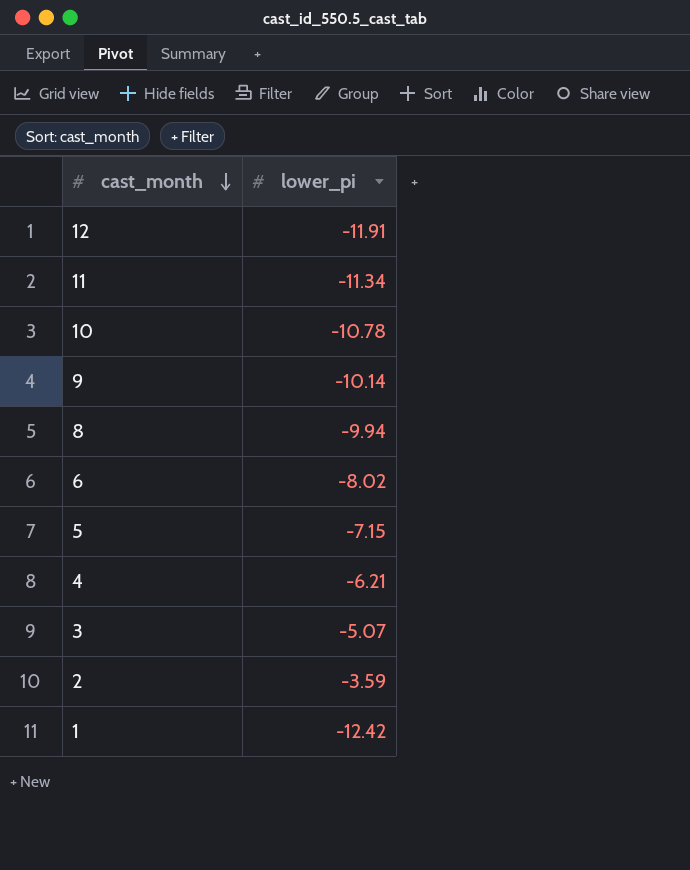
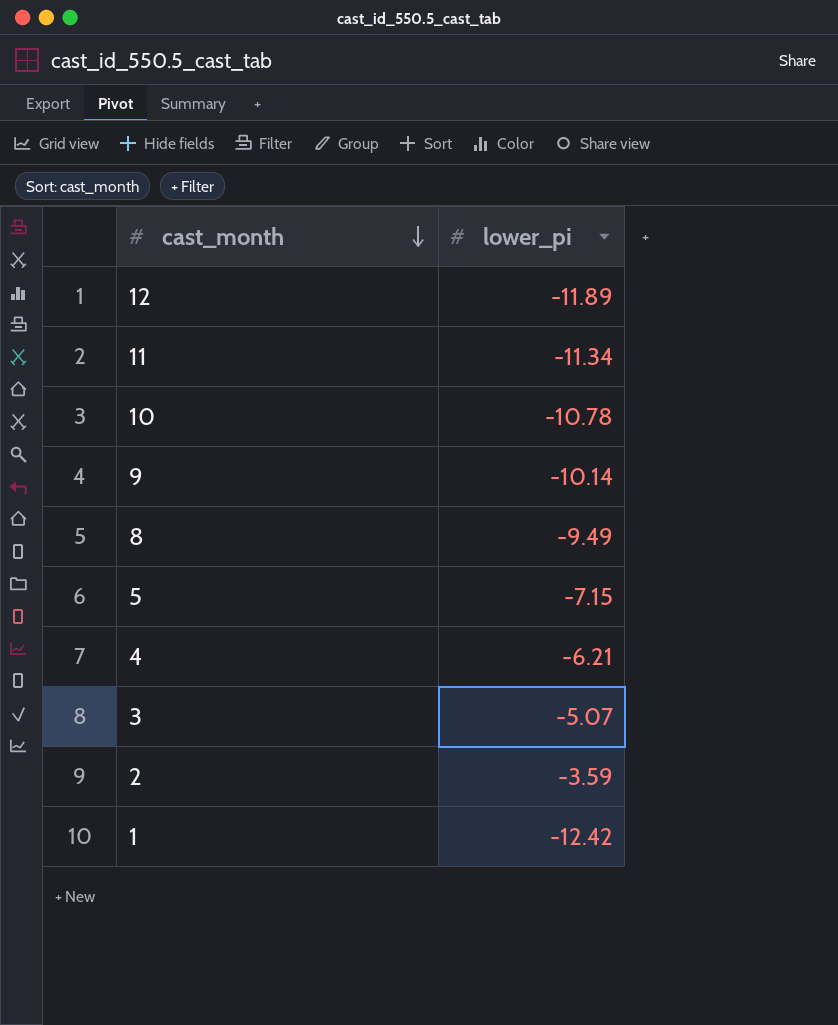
row 6: -8.02 -> none
12 | lower_pi: -11.91 -> -11.89
8 | lower_pi: -9.94 -> -9.49

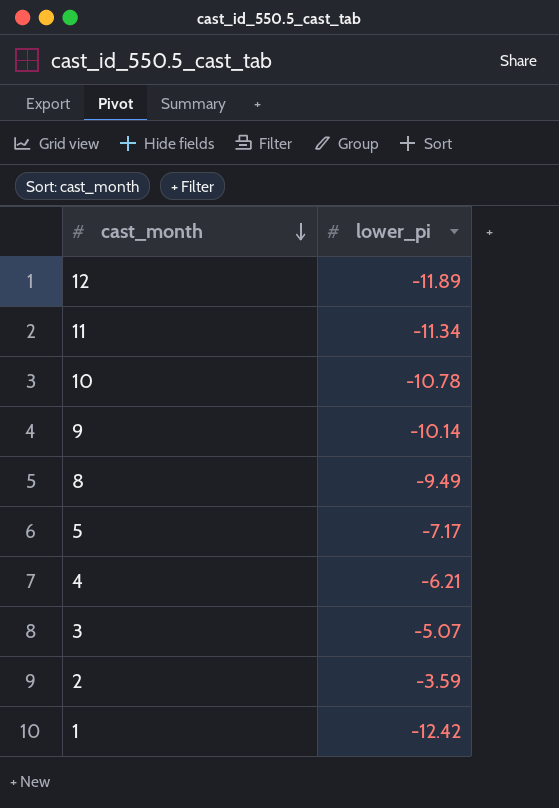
5 | lower_pi: -7.15 -> -7.17

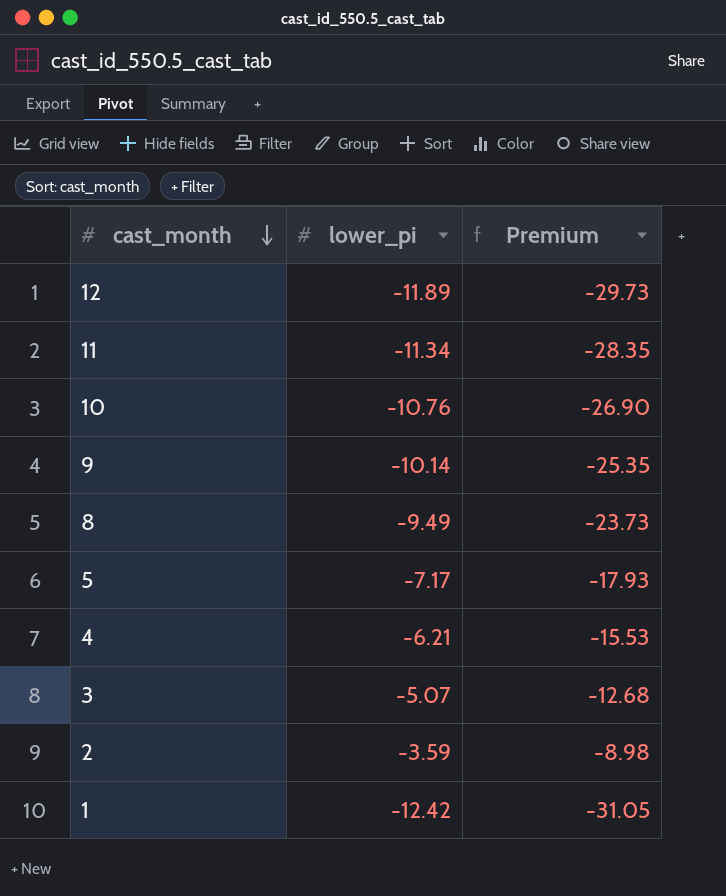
column Premium | formula: none -> [lower_pi] * 2.5
10 | lower_pi: -10.78 -> -10.76

